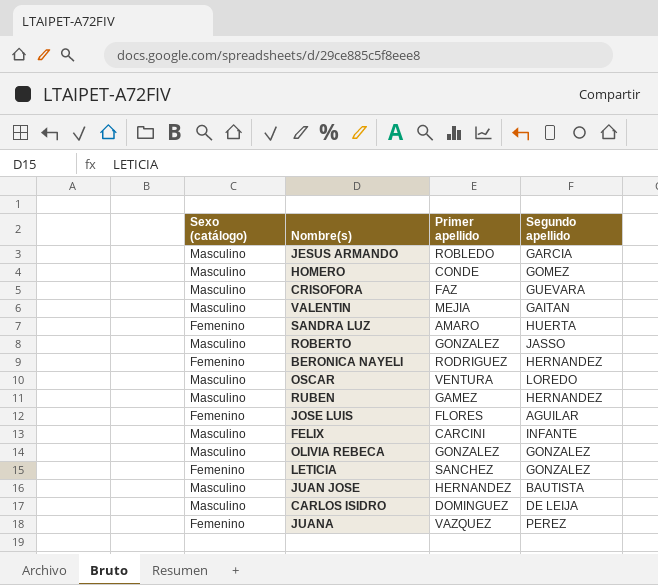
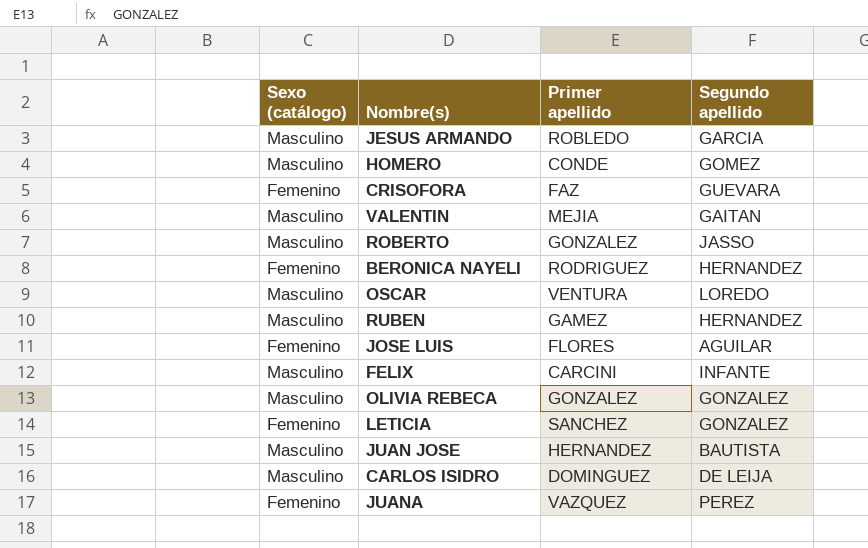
row SANDRA LUZ: Femenino | AMARO | HUERTA -> none
CRISOFORA | Sexo (catálogo): Masculino -> Femenino

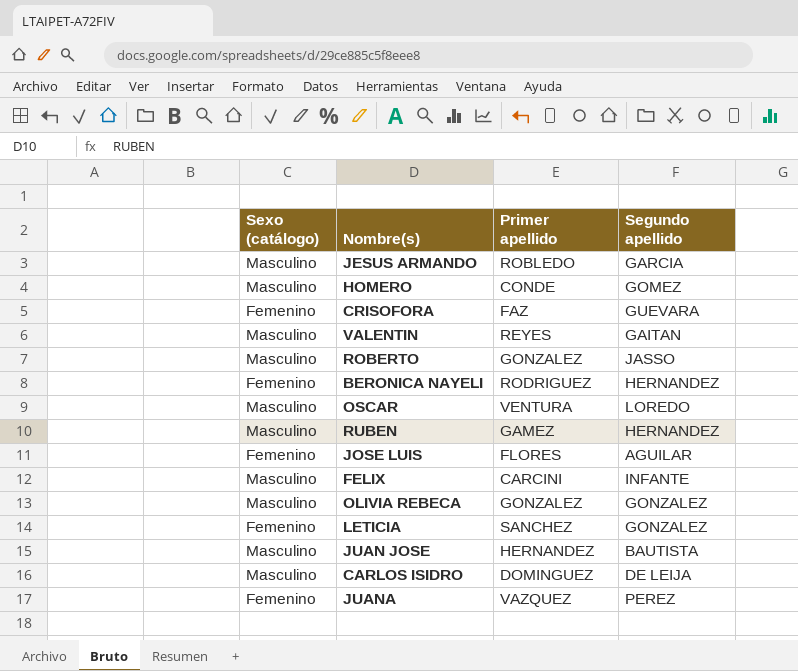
VALENTIN | Primer apellido: MEJIA -> REYES

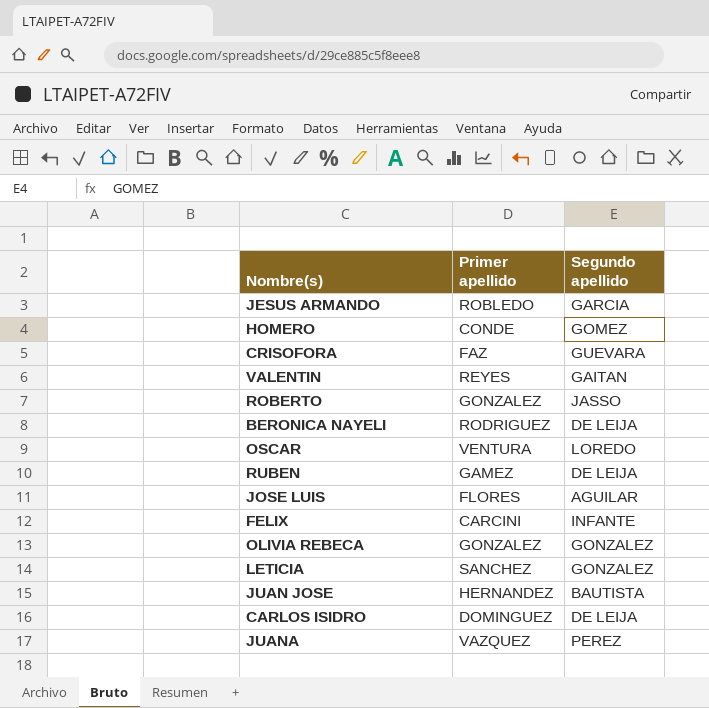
column Sexo (catálogo) | position: 1 -> none
BERONICA NAYELI | Segundo apellido: HERNANDEZ -> DE LEIJA
RUBEN | Segundo apellido: HERNANDEZ -> DE LEIJA

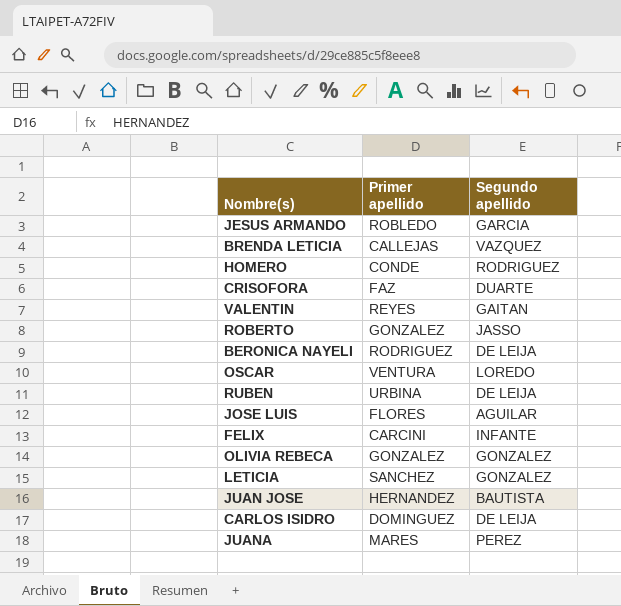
row BRENDA LETICIA: none -> CALLEJAS | VAZQUEZ
HOMERO | Segundo apellido: GOMEZ -> RODRIGUEZ
CRISOFORA | Segundo apellido: GUEVARA -> DUARTE
RUBEN | Primer apellido: GAMEZ -> URBINA
JUANA | Primer apellido: VAZQUEZ -> MARES

